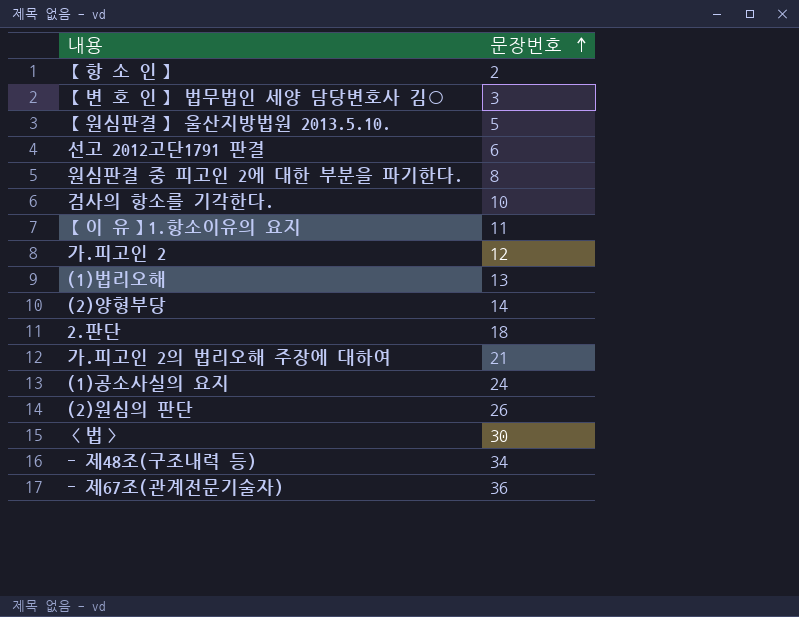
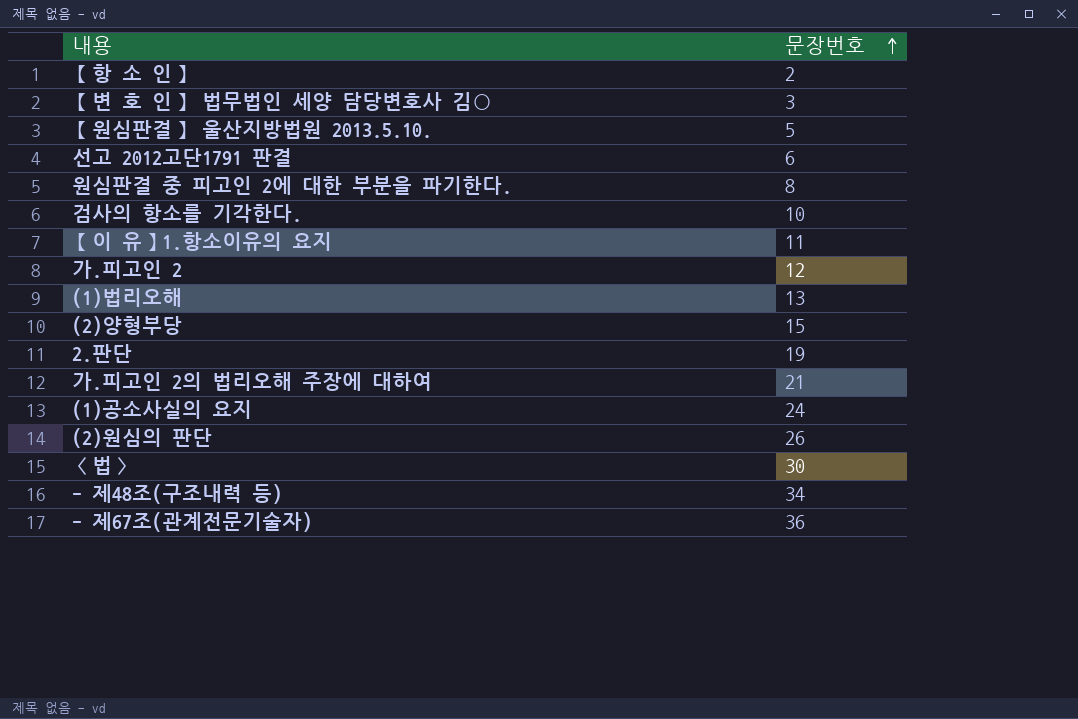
(2)양형부당 | 문장번호: 14 -> 15
2.판단 | 문장번호: 18 -> 19

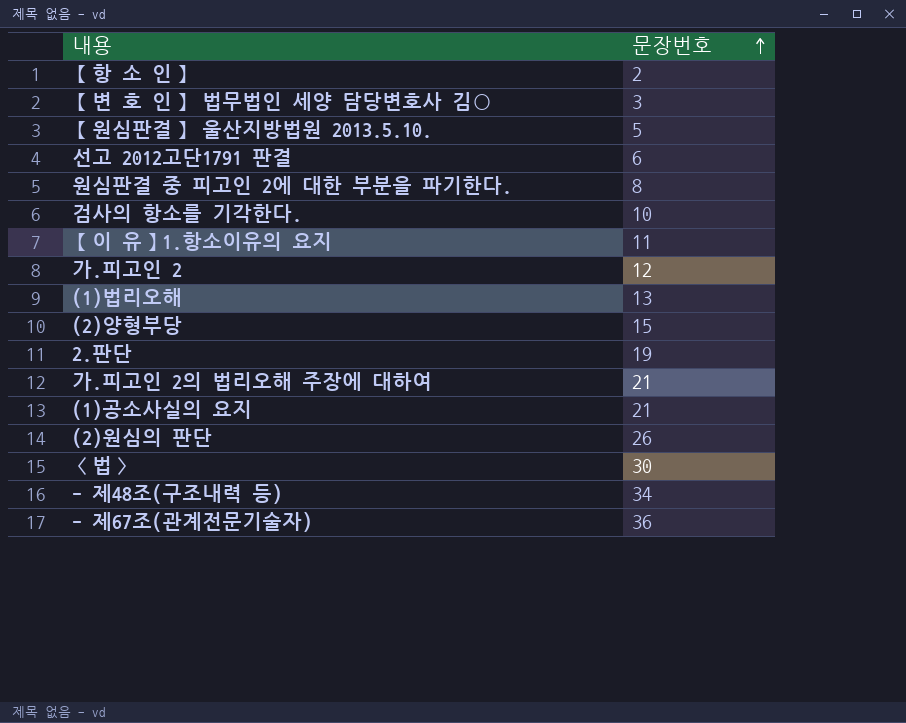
(1)공소사실의 요지 | 문장번호: 24 -> 21

